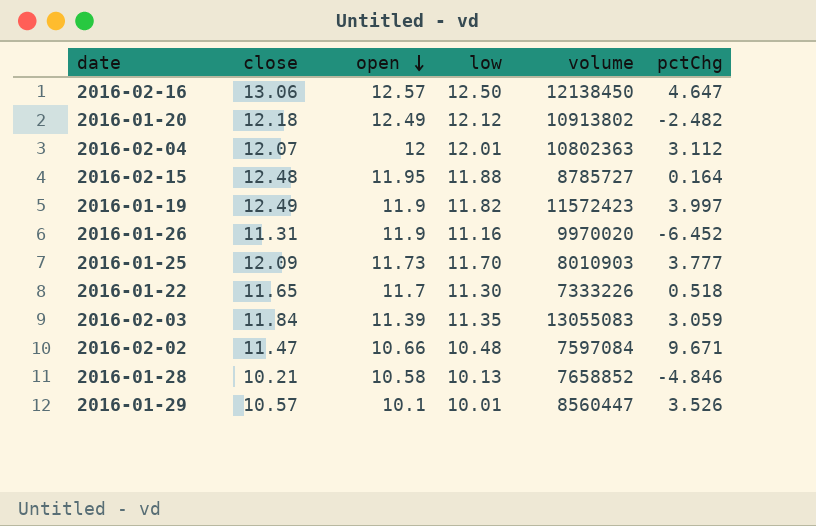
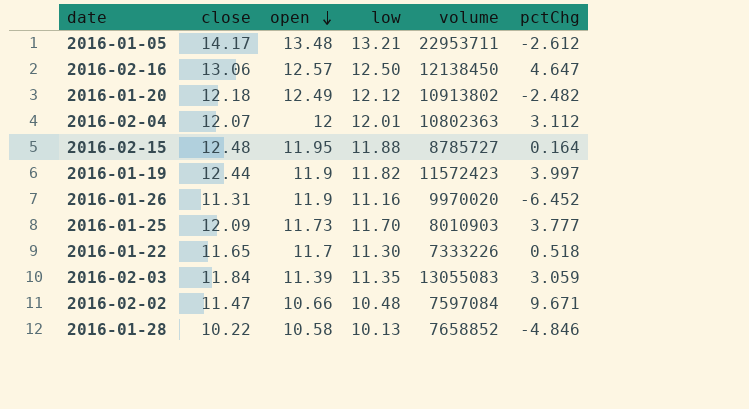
row 2016-01-29: 10.57 | 10.1 | 10.01 | 8560447 | 3.526 -> none
row 2016-01-05: none -> 14.17 | 13.48 | 13.21 | 22953711 | -2.612
2016-01-19 | close: 12.49 -> 12.44
2016-01-28 | close: 10.21 -> 10.22

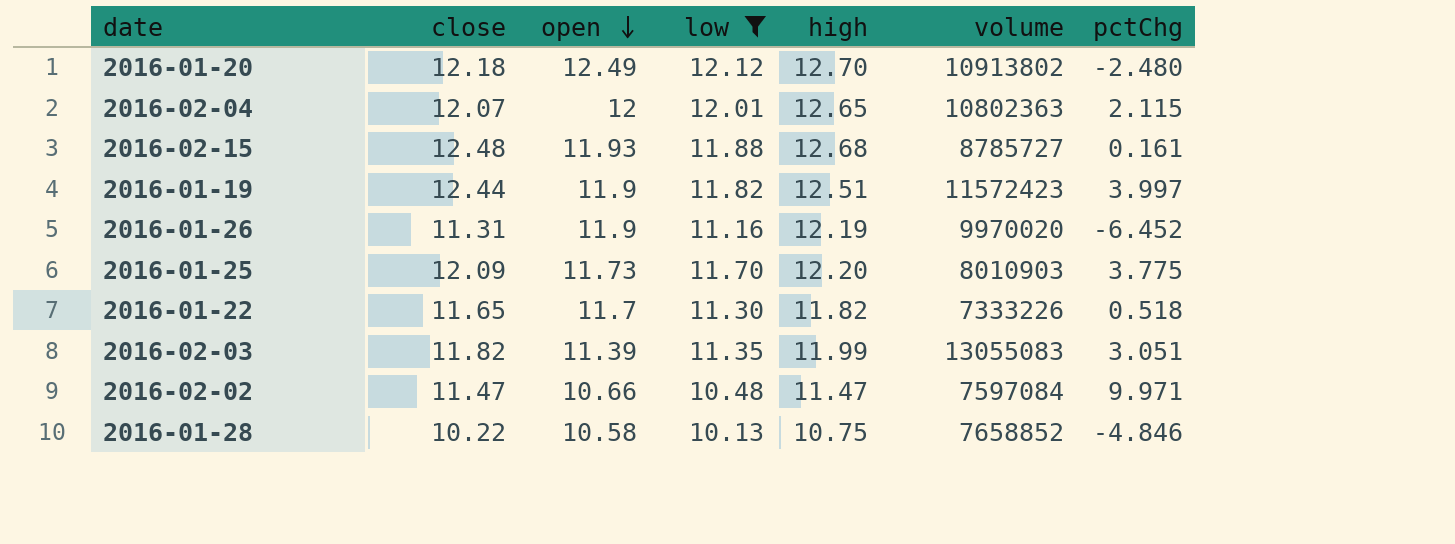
filter: none -> low <= 12.12
column high | position: none -> 5
2016-01-20 | pctChg: -2.482 -> -2.480
2016-02-04 | pctChg: 3.112 -> 2.115
2016-02-15 | open: 11.95 -> 11.93
2016-02-15 | pctChg: 0.164 -> 0.161
2016-01-25 | pctChg: 3.777 -> 3.775
2016-02-03 | close: 11.84 -> 11.82
2016-02-03 | pctChg: 3.059 -> 3.051
2016-02-02 | pctChg: 9.671 -> 9.971

